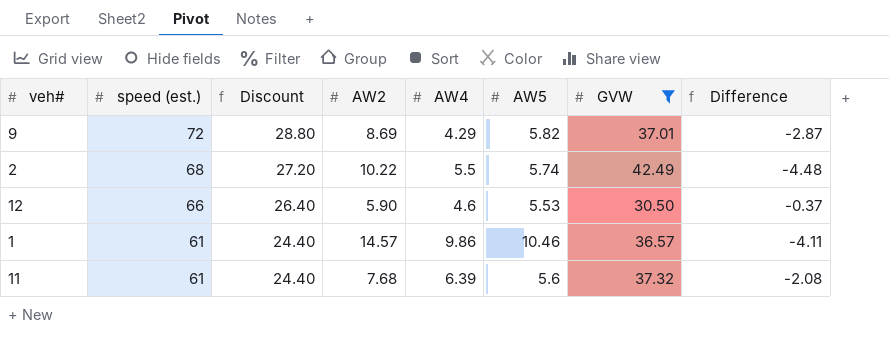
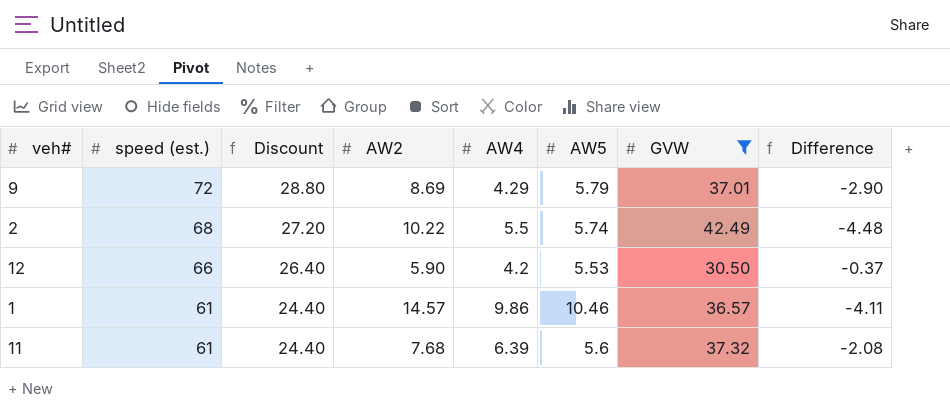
9 | AW5: 5.82 -> 5.79
9 | Difference: -2.87 -> -2.90
12 | AW4: 4.6 -> 4.2

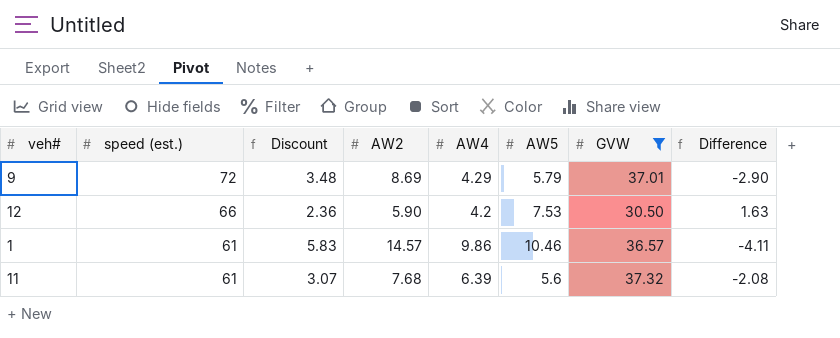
column Discount | formula: [speed (est.)] * 0.4 -> [AW2] * 0.4
row 2: 68 | 27.20 | 10.22 | 5.5 | 5.74 | 42.49 | -4.48 -> none
12 | AW5: 5.53 -> 7.53
12 | Difference: -0.37 -> 1.63

